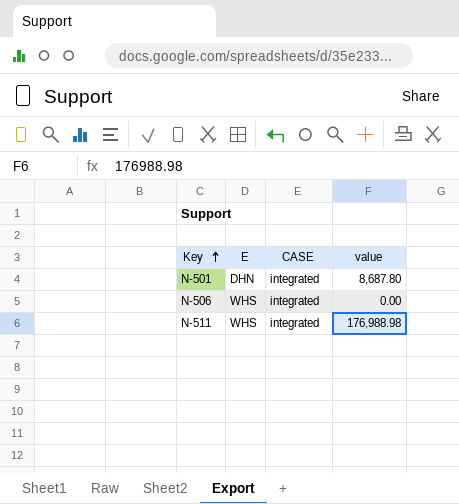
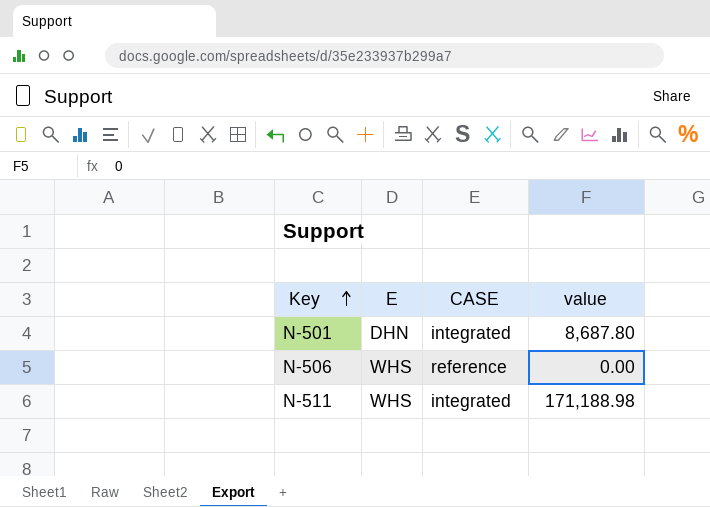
N-506 | CASE: integrated -> reference
N-511 | value: 176,988.98 -> 171,188.98

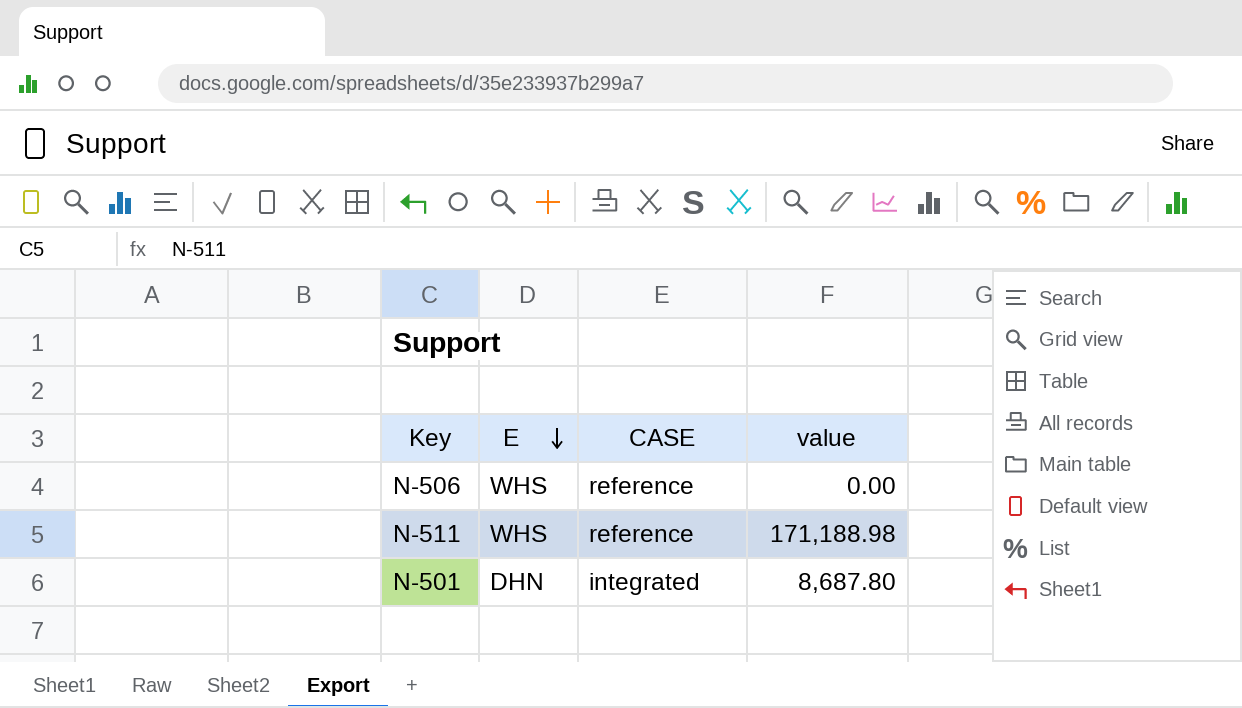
row order: Key ascending -> E descending
N-511 | CASE: integrated -> reference

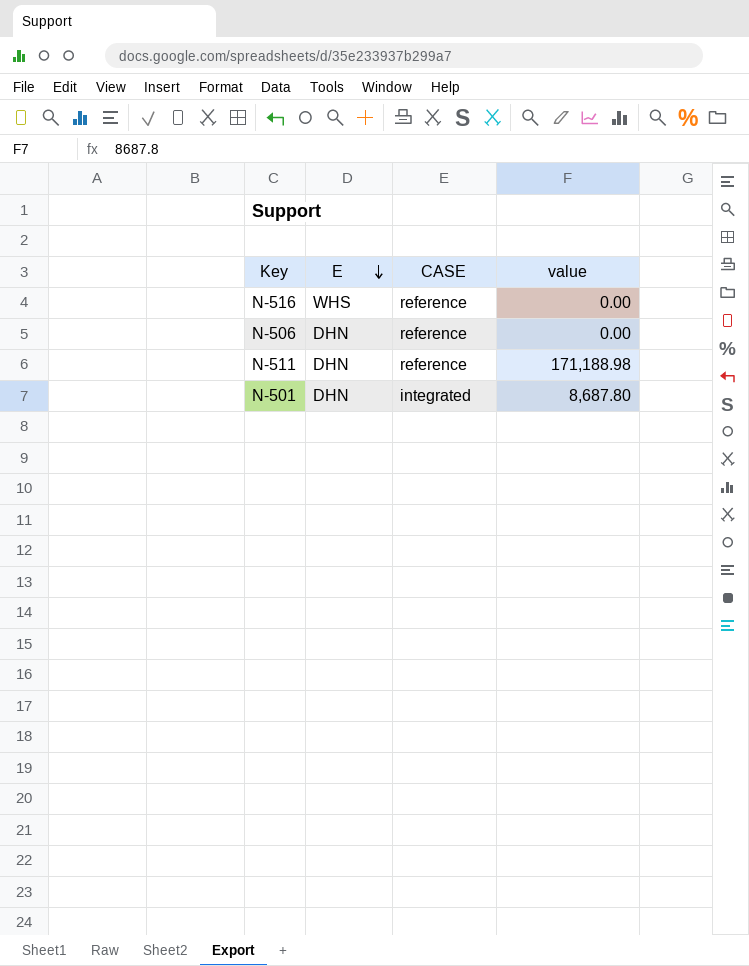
row N-516: none -> WHS | reference | 0.00
N-506 | E: WHS -> DHN
N-511 | E: WHS -> DHN

